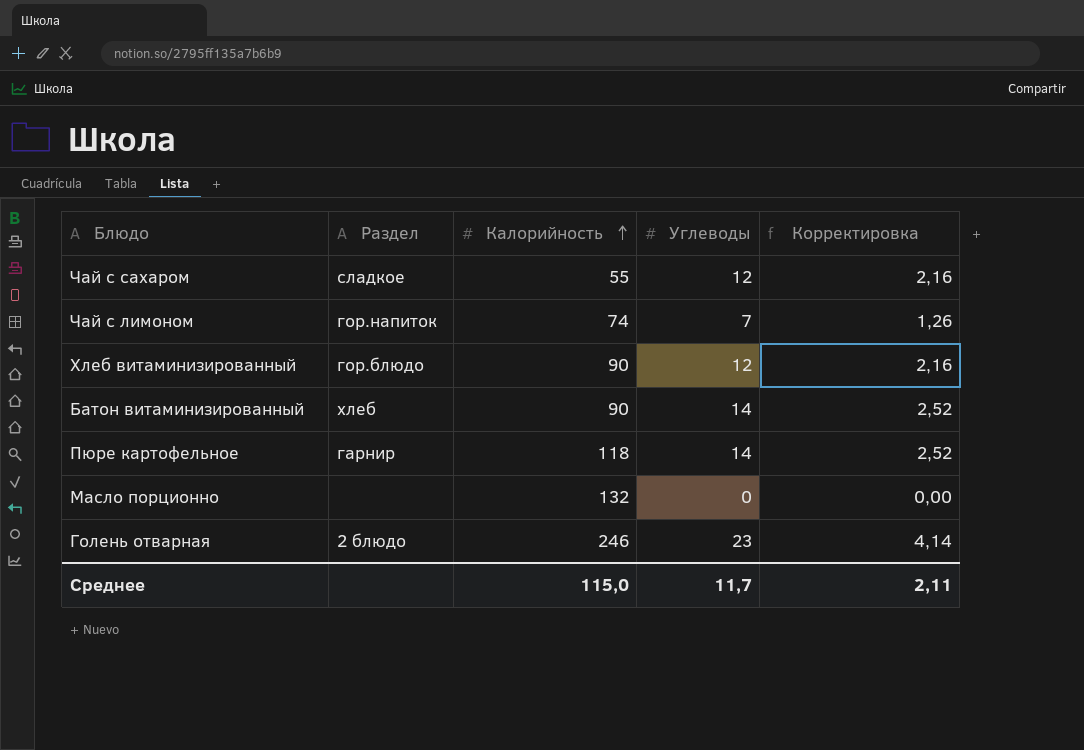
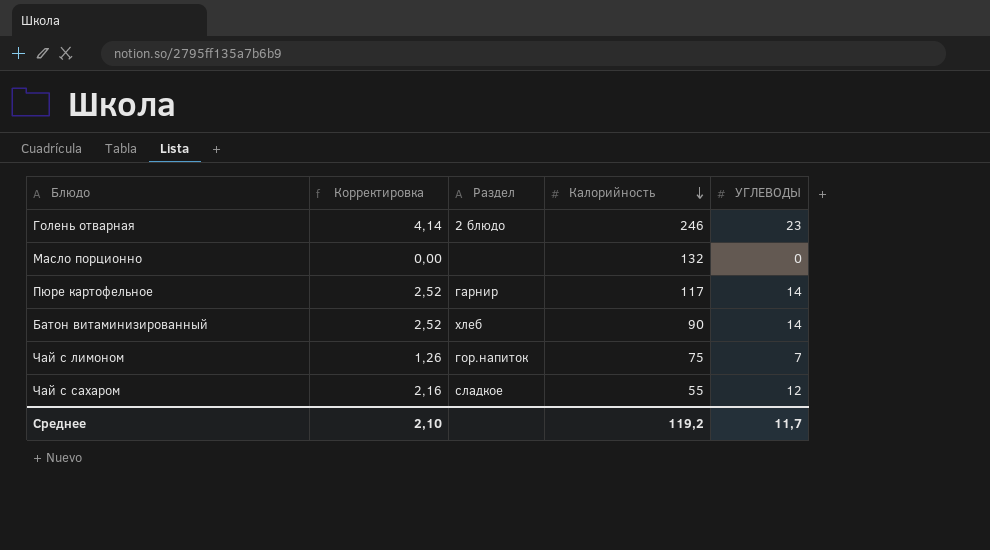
row order: Калорийность ascending -> Калорийность descending
column Корректировка | position: 5 -> 2
column name: Углеводы -> УГЛЕВОДЫ
row Хлеб витаминизированный: гор.блюдо | 90 | 12 | 2,16 -> none
Пюре картофельное | Калорийность: 118 -> 117
Чай с лимоном | Калорийность: 74 -> 75
Среднее | Корректировка: 2,11 -> 2,10
Среднее | Калорийность: 115,0 -> 119,2

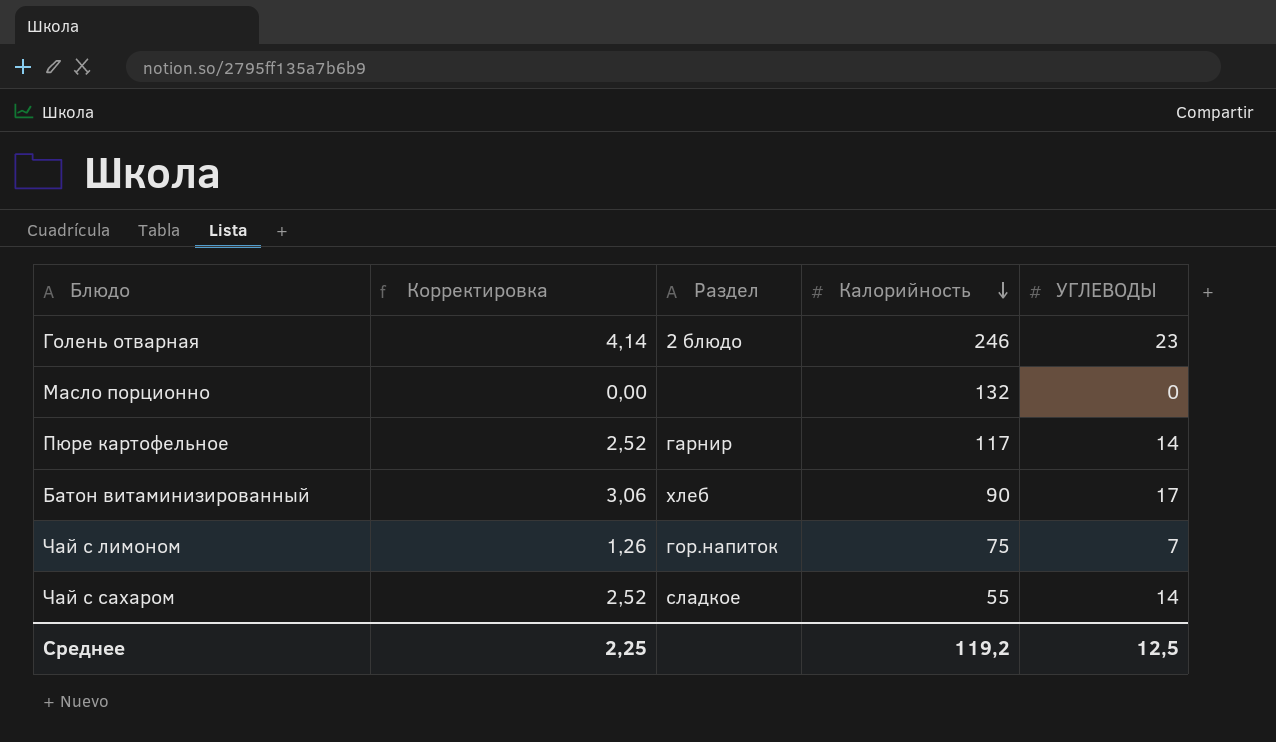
Батон витаминизированный | Корректировка: 2,52 -> 3,06
Батон витаминизированный | УГЛЕВОДЫ: 14 -> 17
Чай с сахаром | Корректировка: 2,16 -> 2,52
Чай с сахаром | УГЛЕВОДЫ: 12 -> 14
Среднее | Корректировка: 2,10 -> 2,25
Среднее | УГЛЕВОДЫ: 11,7 -> 12,5

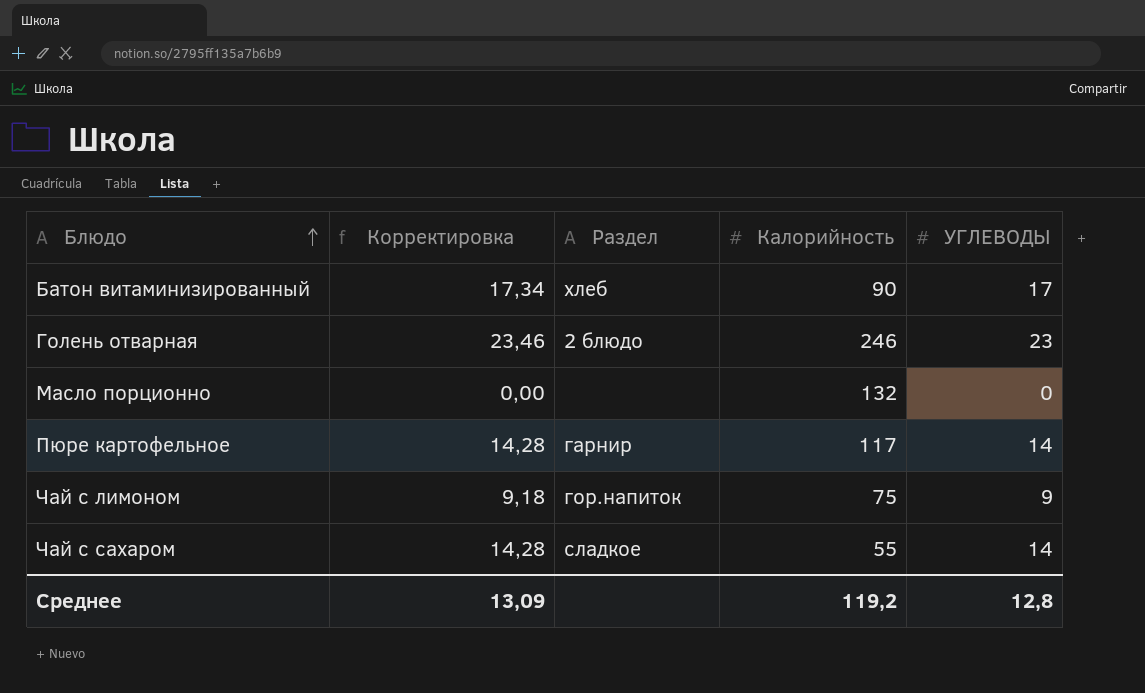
row order: Калорийность descending -> Блюдо ascending
column Корректировка | formula: [УГЛЕВОДЫ] * 0,18 -> [УГЛЕВОДЫ] * 1,02
Чай с лимоном | УГЛЕВОДЫ: 7 -> 9
Среднее | Корректировка: 2,25 -> 13,09
Среднее | УГЛЕВОДЫ: 12,5 -> 12,8

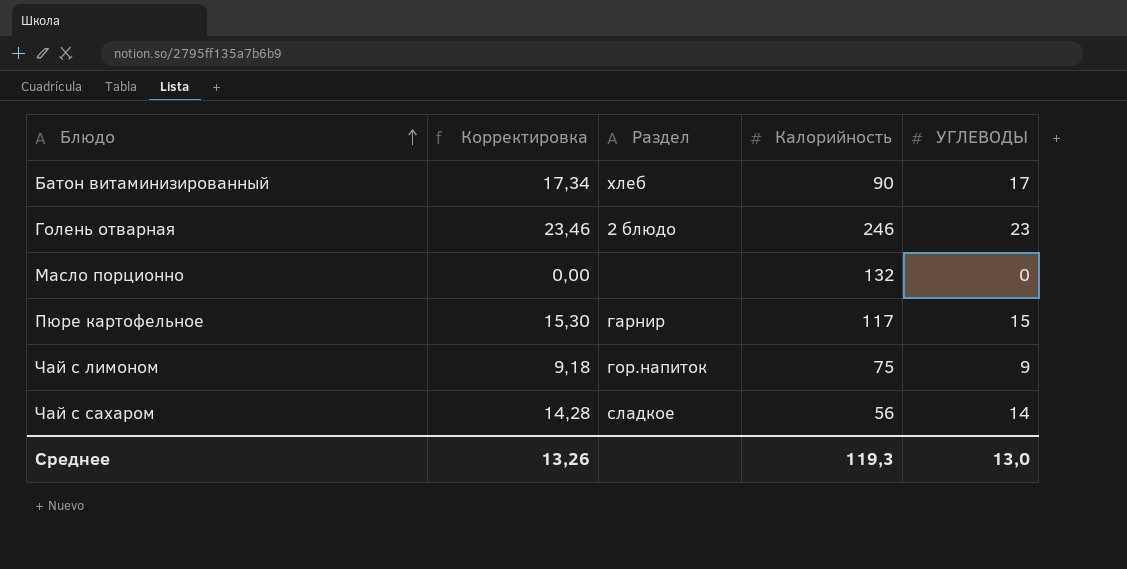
Пюре картофельное | Корректировка: 14,28 -> 15,30
Пюре картофельное | УГЛЕВОДЫ: 14 -> 15
Чай с сахаром | Калорийность: 55 -> 56
Среднее | Корректировка: 13,09 -> 13,26
Среднее | Калорийность: 119,2 -> 119,3
Среднее | УГЛЕВОДЫ: 12,8 -> 13,0

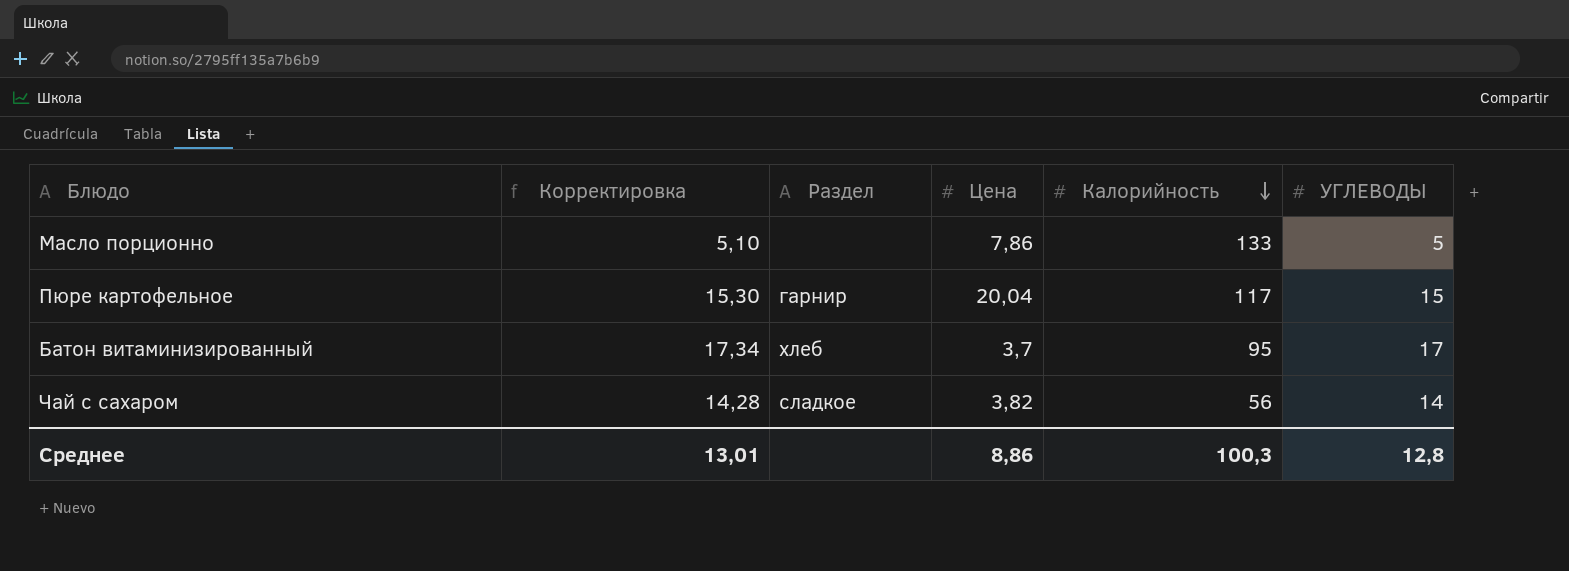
row order: Блюдо ascending -> Калорийность descending
column Цена | position: none -> 4
row Голень отварная: 23,46 | 2 блюдо | 246 | 23 -> none
row Чай с лимоном: 9,18 | гор.напиток | 75 | 9 -> none
Масло порционно | Корректировка: 0,00 -> 5,10
Масло порционно | Калорийность: 132 -> 133
Масло порционно | УГЛЕВОДЫ: 0 -> 5
Батон витаминизированный | Калорийность: 90 -> 95
Среднее | Корректировка: 13,26 -> 13,01
Среднее | Калорийность: 119,3 -> 100,3
Среднее | УГЛЕВОДЫ: 13,0 -> 12,8

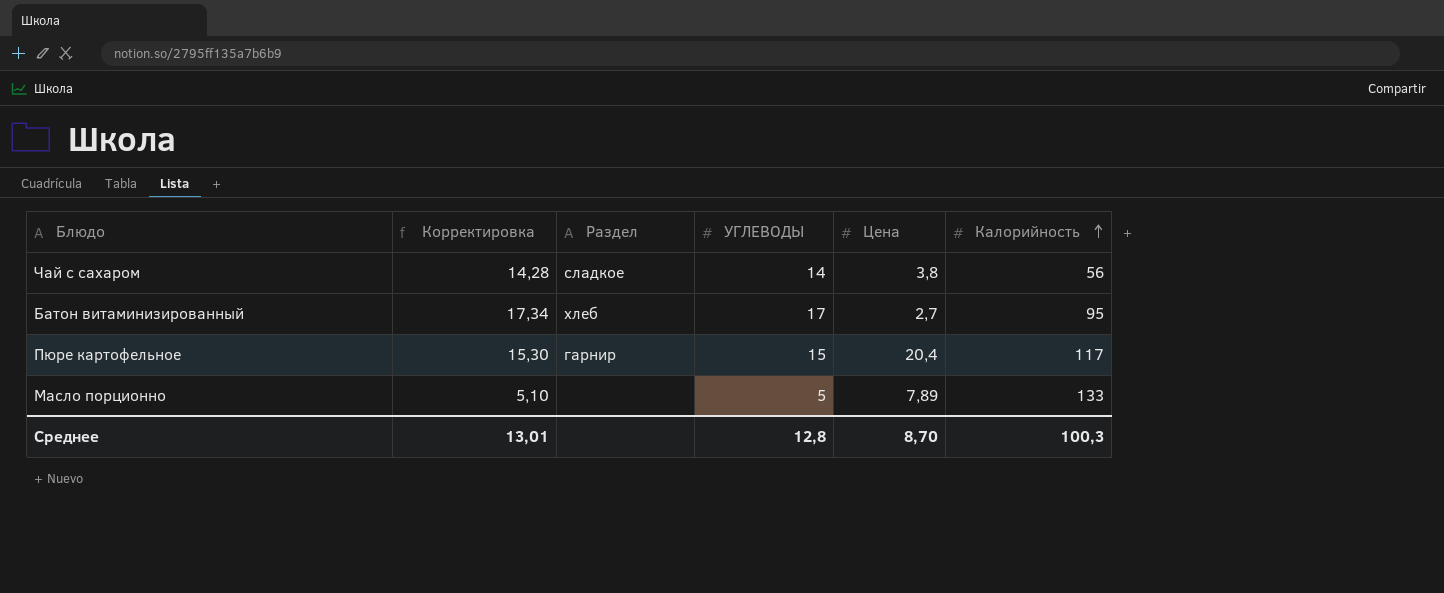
row order: Калорийность descending -> Калорийность ascending
column УГЛЕВОДЫ | position: 6 -> 4
Чай с сахаром | Цена: 3,82 -> 3,8
Батон витаминизированный | Цена: 3,7 -> 2,7
Пюре картофельное | Цена: 20,04 -> 20,4
Масло порционно | Цена: 7,86 -> 7,89
Среднее | Цена: 8,86 -> 8,70

